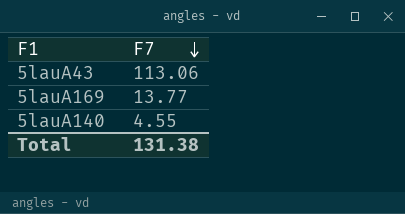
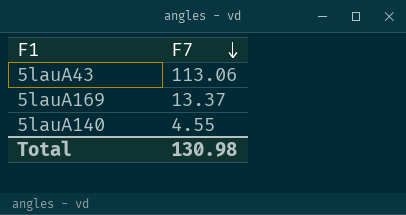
5lauA169 | F7: 13.77 -> 13.37
Total | F7: 131.38 -> 130.98

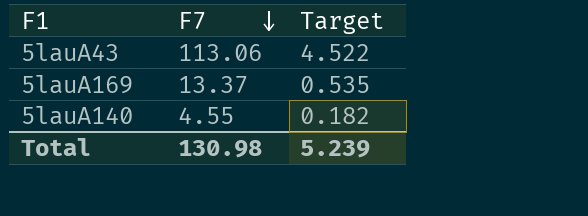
column Target | formula: none -> [F7] * 0.04

